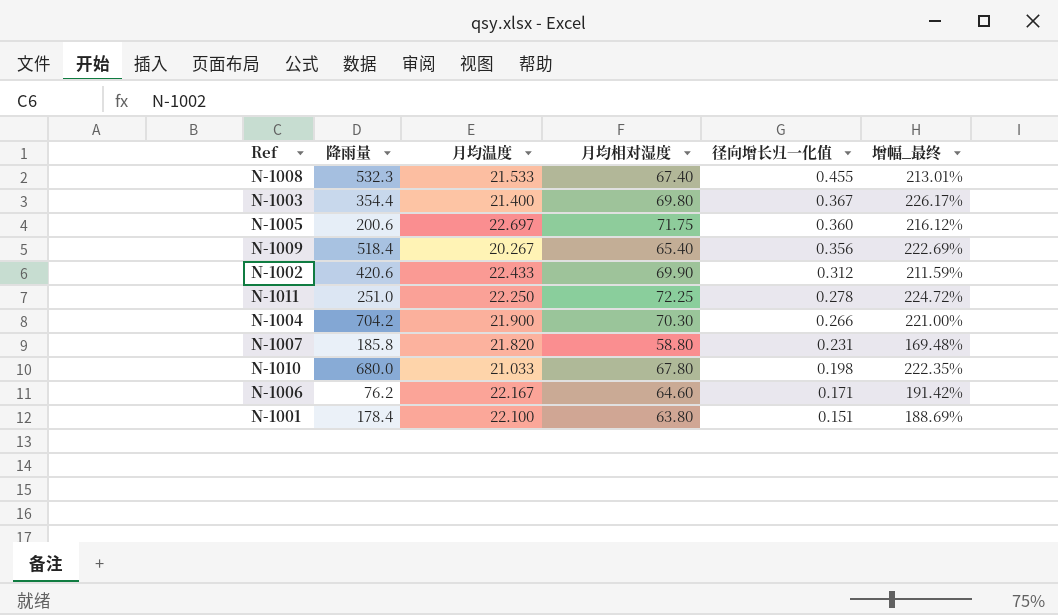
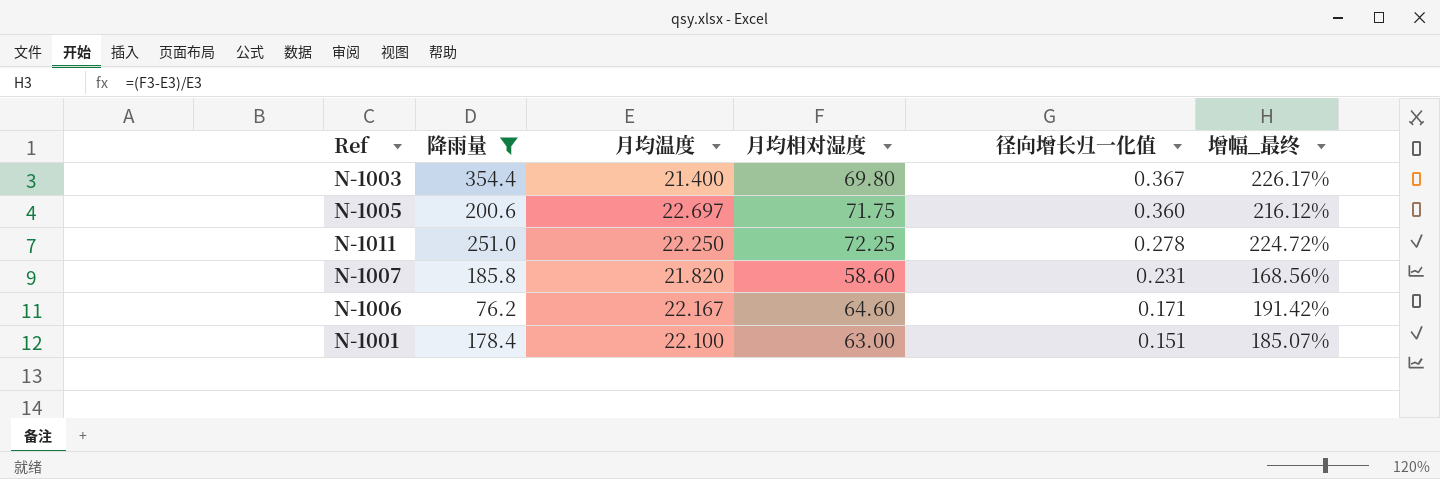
filter: none -> 降雨量 <= 354.4
N-1007 | 月均相对湿度: 58.80 -> 58.60
N-1007 | 增幅_最终: 169.48% -> 168.56%
N-1001 | 月均相对湿度: 63.80 -> 63.00
N-1001 | 增幅_最终: 188.69% -> 185.07%

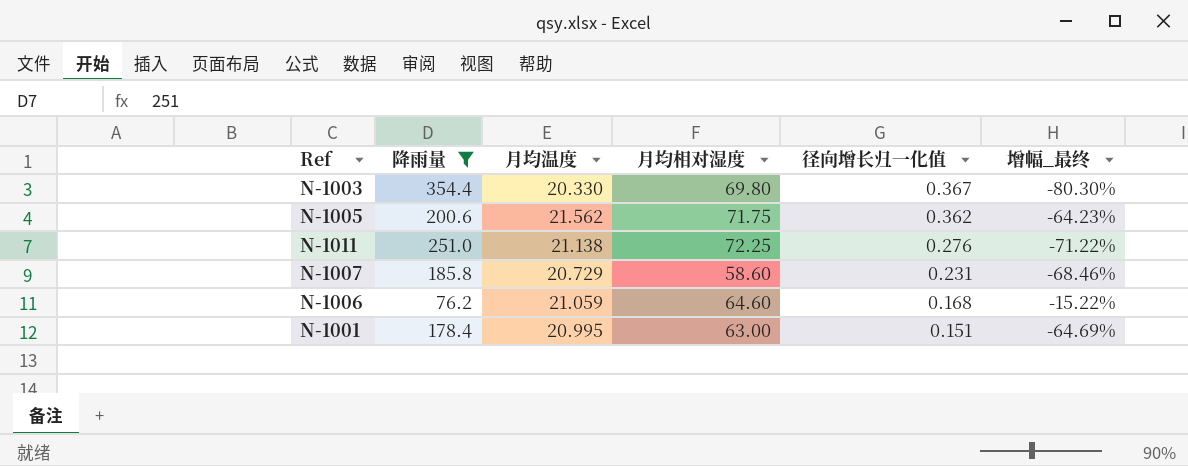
column 增幅_最终 | formula: ([月均相对湿度] - [月均温度]) / [月均温度] -> ([月均相对湿度] - [降雨量]) / [降雨量]
N-1003 | 月均温度: 21.400 -> 20.330
N-1005 | 月均温度: 22.697 -> 21.562
N-1005 | 径向增长归一化值: 0.360 -> 0.362
N-1011 | 月均温度: 22.250 -> 21.138
N-1011 | 径向增长归一化值: 0.278 -> 0.276
N-1007 | 月均温度: 21.820 -> 20.729
N-1006 | 月均温度: 22.167 -> 21.059
N-1006 | 径向增长归一化值: 0.171 -> 0.168
N-1001 | 月均温度: 22.100 -> 20.995

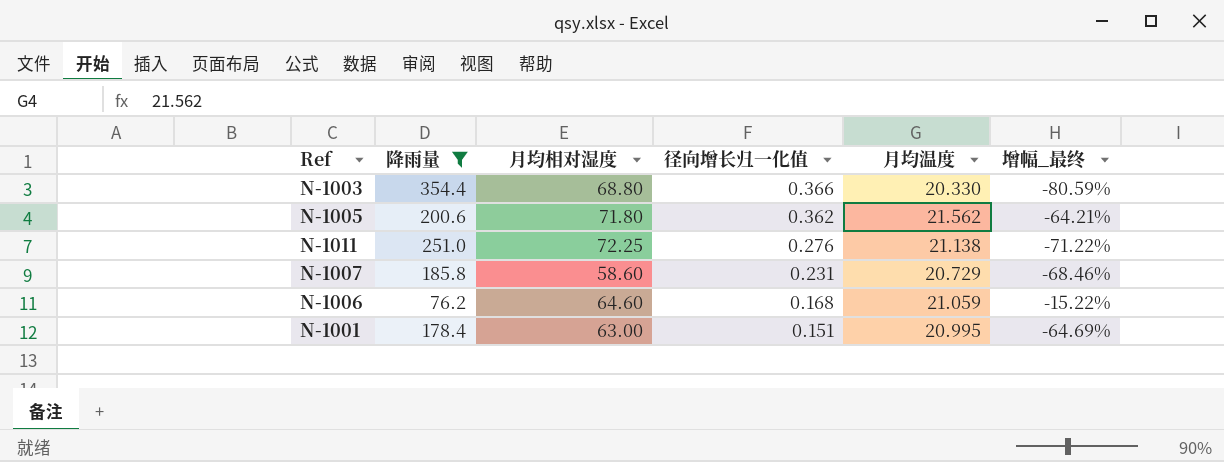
column 月均温度 | position: 3 -> 5
N-1003 | 月均相对湿度: 69.80 -> 68.80
N-1003 | 径向增长归一化值: 0.367 -> 0.366
N-1003 | 增幅_最终: -80.30% -> -80.59%
N-1005 | 月均相对湿度: 71.75 -> 71.80
N-1005 | 增幅_最终: -64.23% -> -64.21%

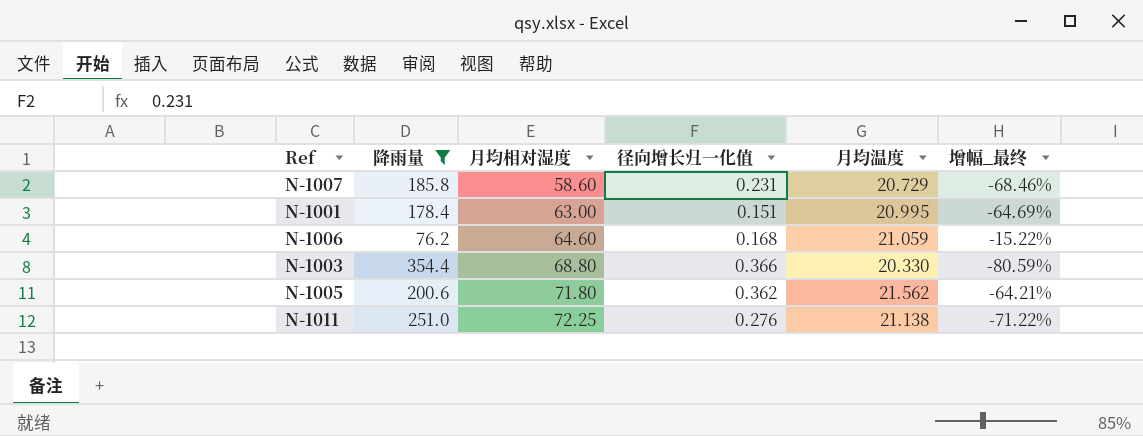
row order: 径向增长归一化值 descending -> 月均相对湿度 ascending

